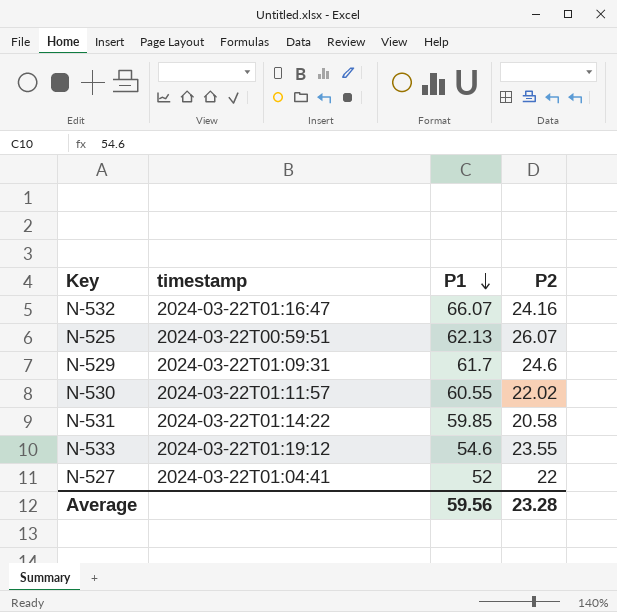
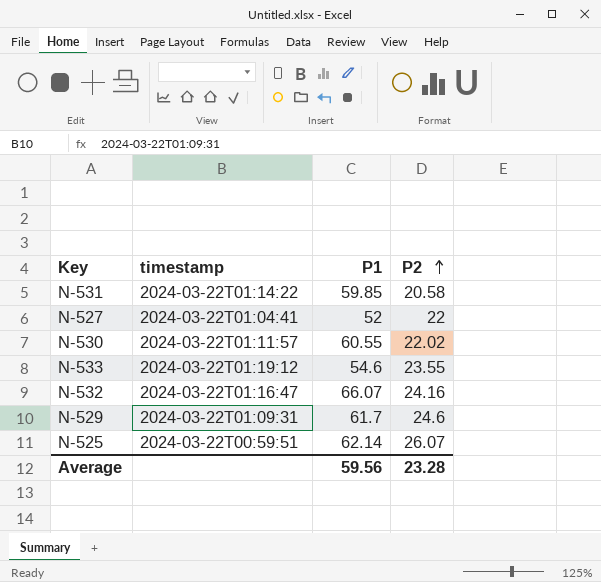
row order: P1 descending -> P2 ascending
N-525 | P1: 62.13 -> 62.14

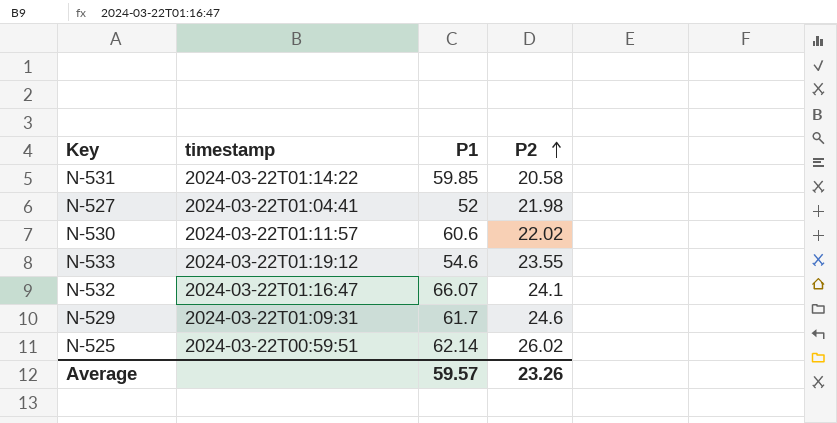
N-527 | P2: 22 -> 21.98
N-530 | P1: 60.55 -> 60.6
N-532 | P2: 24.16 -> 24.1
N-525 | P2: 26.07 -> 26.02
Average | P1: 59.56 -> 59.57
Average | P2: 23.28 -> 23.26

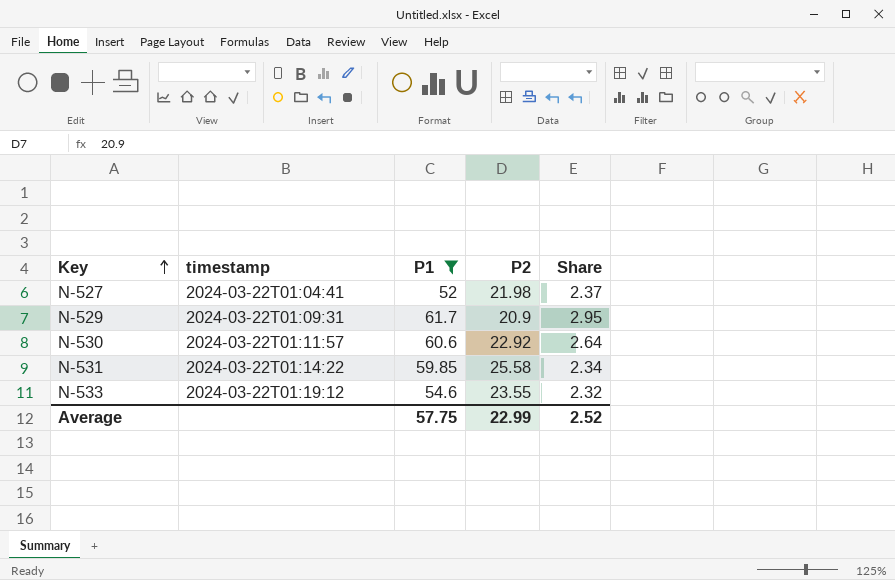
filter: none -> P1 <= 61.7
row order: P2 ascending -> Key ascending
column Share | formula: none -> [P1] / [P2]
N-529 | P2: 24.6 -> 20.9
N-530 | P2: 22.02 -> 22.92
N-531 | P2: 20.58 -> 25.58
Average | P1: 59.57 -> 57.75
Average | P2: 23.26 -> 22.99

